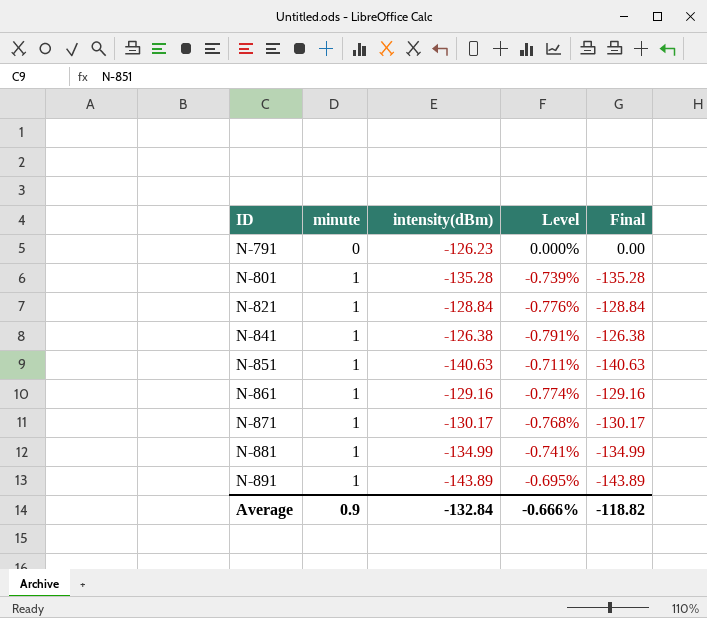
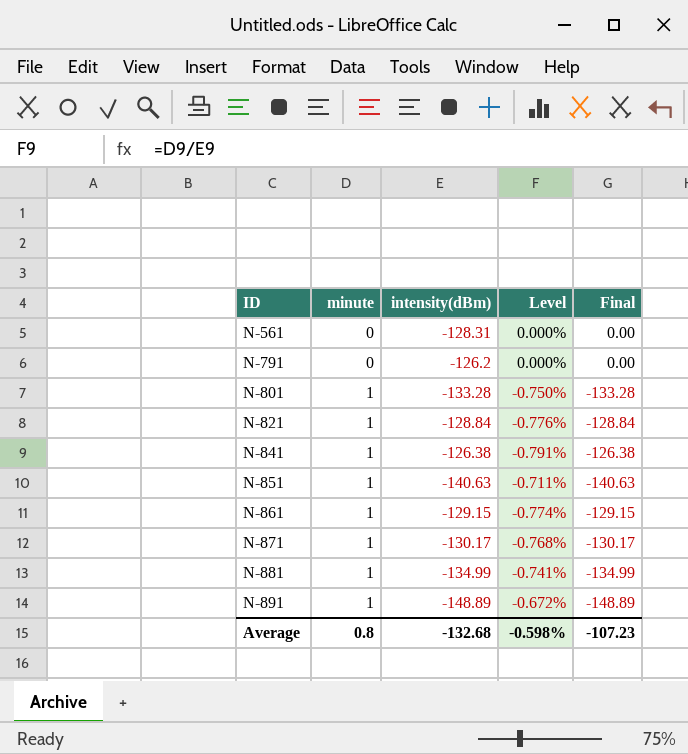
row N-561: none -> 0 | -128.31 | 0.000% | 0.00
N-791 | intensity(dBm): -126.23 -> -126.2
N-801 | intensity(dBm): -135.28 -> -133.28
N-801 | Level: -0.739% -> -0.750%
N-801 | Final: -135.28 -> -133.28
N-861 | intensity(dBm): -129.16 -> -129.15
N-861 | Final: -129.16 -> -129.15
N-891 | intensity(dBm): -143.89 -> -148.89
N-891 | Level: -0.695% -> -0.672%
N-891 | Final: -143.89 -> -148.89
Average | minute: 0.9 -> 0.8
Average | intensity(dBm): -132.84 -> -132.68
Average | Level: -0.666% -> -0.598%
Average | Final: -118.82 -> -107.23

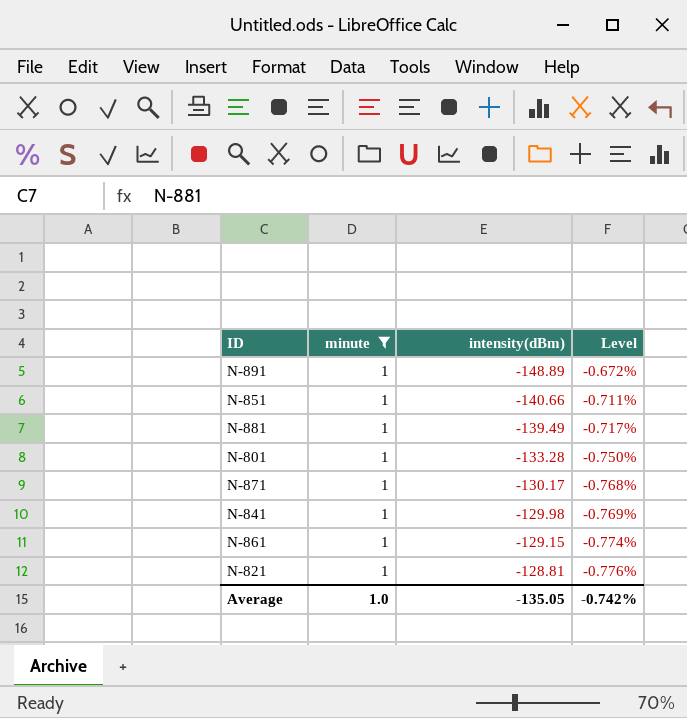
filter: none -> minute = 1
row order: ID ascending -> intensity(dBm) ascending
column Final | formula: [minute] * [intensity(dBm)] -> none
N-851 | intensity(dBm): -140.63 -> -140.66
N-881 | intensity(dBm): -134.99 -> -139.49
N-881 | Level: -0.741% -> -0.717%
N-841 | intensity(dBm): -126.38 -> -129.98
N-841 | Level: -0.791% -> -0.769%
N-821 | intensity(dBm): -128.84 -> -128.81
Average | minute: 0.8 -> 1.0
Average | intensity(dBm): -132.68 -> -135.05
Average | Level: -0.598% -> -0.742%

